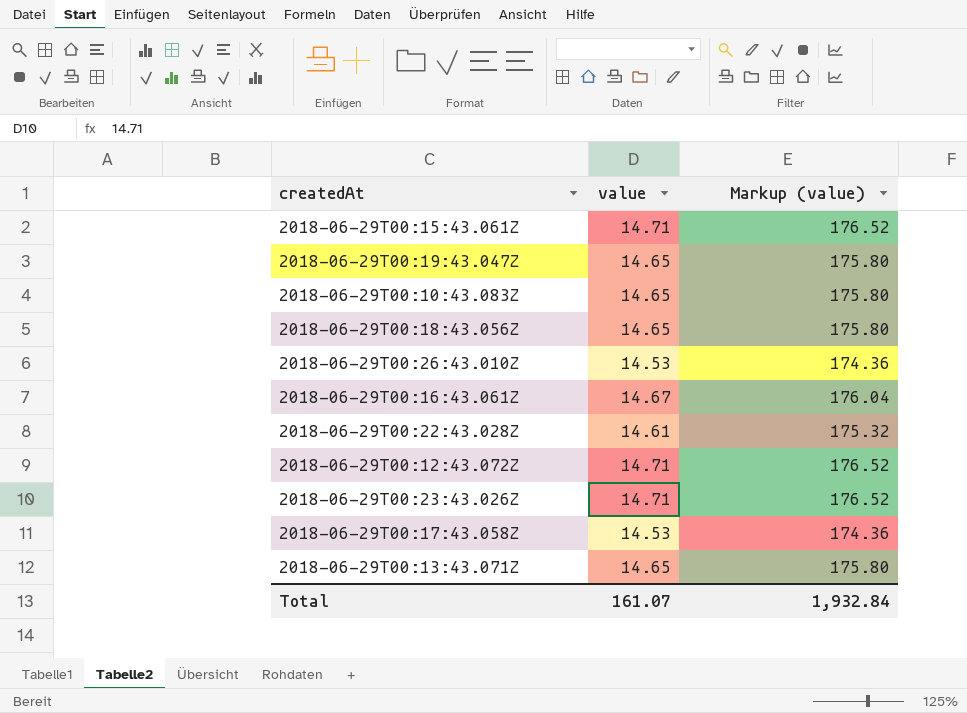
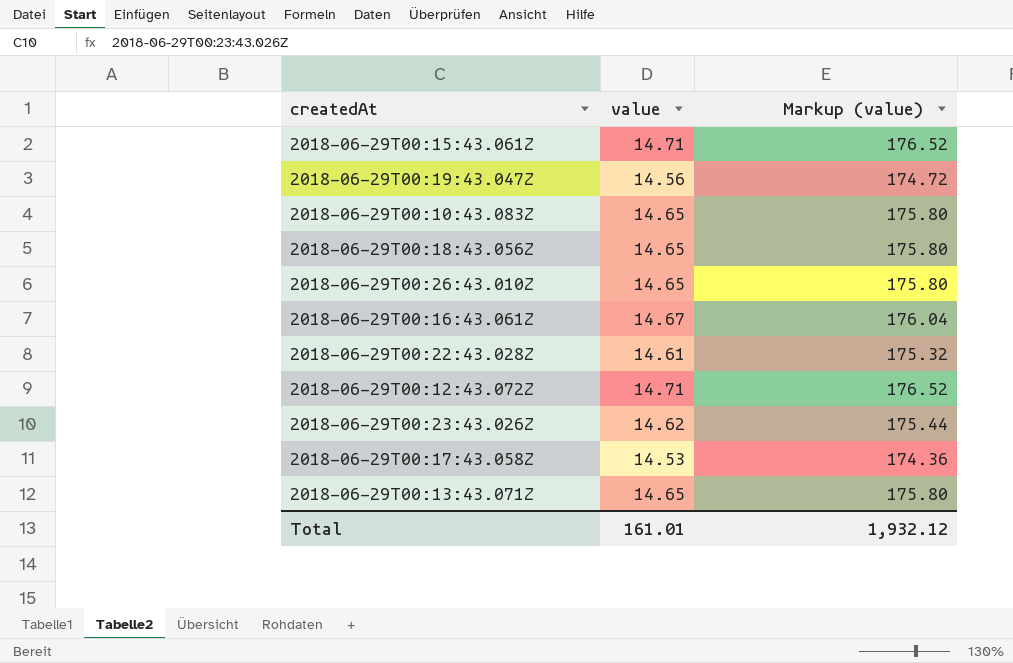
2018-06-29T00:19:43.047Z | value: 14.65 -> 14.56
2018-06-29T00:19:43.047Z | Markup (value): 175.80 -> 174.72
2018-06-29T00:26:43.010Z | value: 14.53 -> 14.65
2018-06-29T00:26:43.010Z | Markup (value): 174.36 -> 175.80
2018-06-29T00:23:43.026Z | value: 14.71 -> 14.62
2018-06-29T00:23:43.026Z | Markup (value): 176.52 -> 175.44
Total | value: 161.07 -> 161.01
Total | Markup (value): 1,932.84 -> 1,932.12

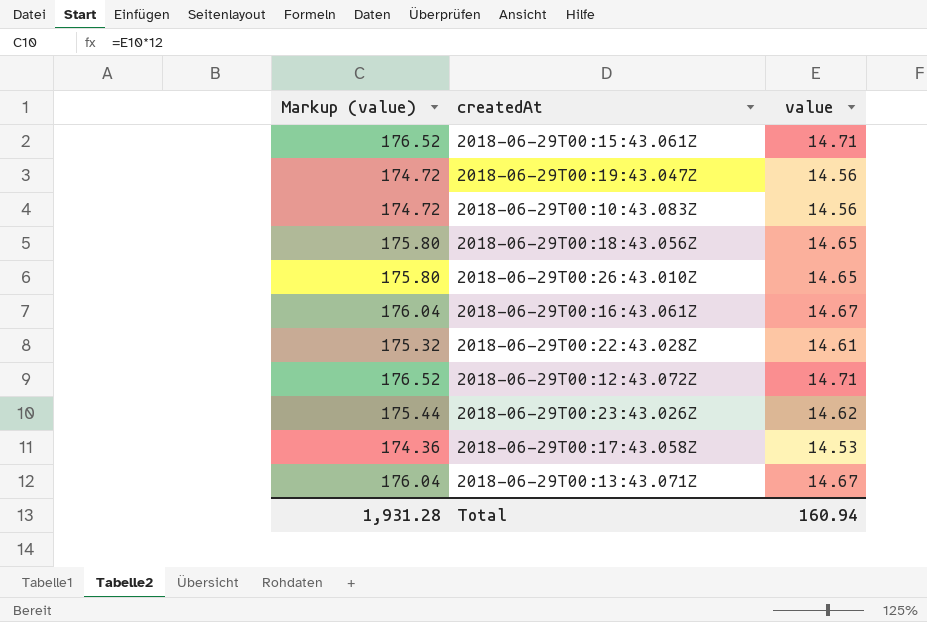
column Markup (value) | position: 3 -> 1
2018-06-29T00:10:43.083Z | Markup (value): 175.80 -> 174.72
2018-06-29T00:10:43.083Z | value: 14.65 -> 14.56
2018-06-29T00:13:43.071Z | Markup (value): 175.80 -> 176.04
2018-06-29T00:13:43.071Z | value: 14.65 -> 14.67
Total | Markup (value): 1,932.12 -> 1,931.28
Total | value: 161.01 -> 160.94

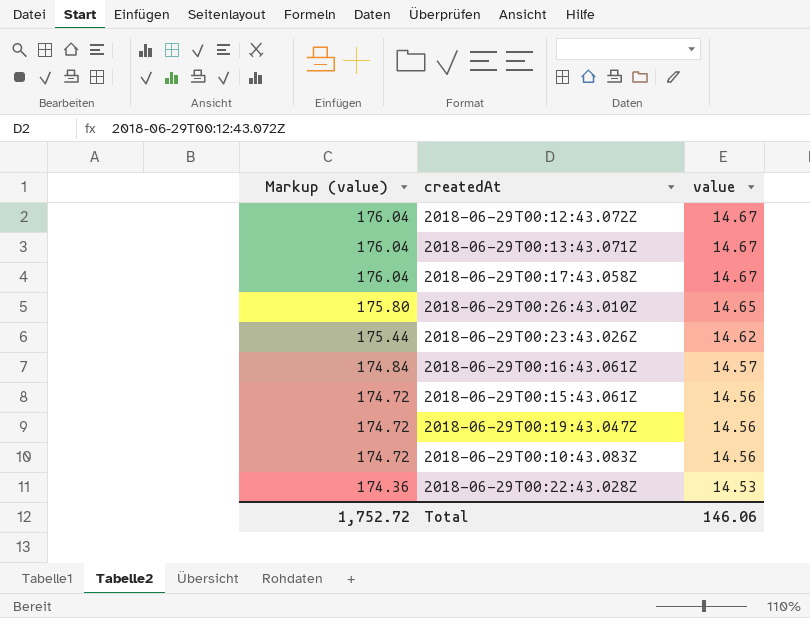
row order: none -> Markup (value) descending
row 2018-06-29T00:18:43.056Z: 175.80 | 14.65 -> none
2018-06-29T00:12:43.072Z | Markup (value): 176.52 -> 176.04
2018-06-29T00:12:43.072Z | value: 14.71 -> 14.67
2018-06-29T00:17:43.058Z | Markup (value): 174.36 -> 176.04
2018-06-29T00:17:43.058Z | value: 14.53 -> 14.67
2018-06-29T00:16:43.061Z | Markup (value): 176.04 -> 174.84
2018-06-29T00:16:43.061Z | value: 14.67 -> 14.57
2018-06-29T00:15:43.061Z | Markup (value): 176.52 -> 174.72
2018-06-29T00:15:43.061Z | value: 14.71 -> 14.56
2018-06-29T00:22:43.028Z | Markup (value): 175.32 -> 174.36
2018-06-29T00:22:43.028Z | value: 14.61 -> 14.53
Total | Markup (value): 1,931.28 -> 1,752.72
Total | value: 160.94 -> 146.06

